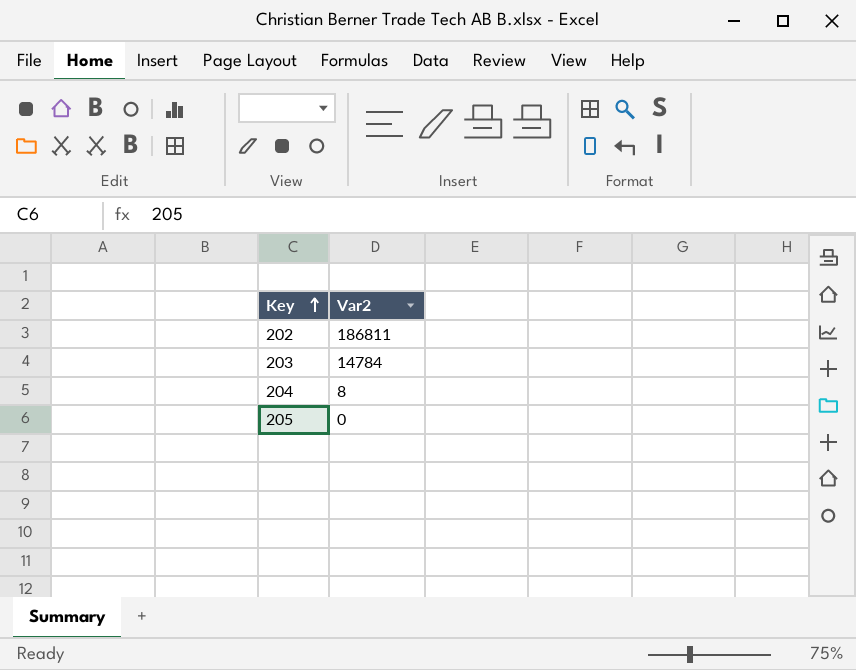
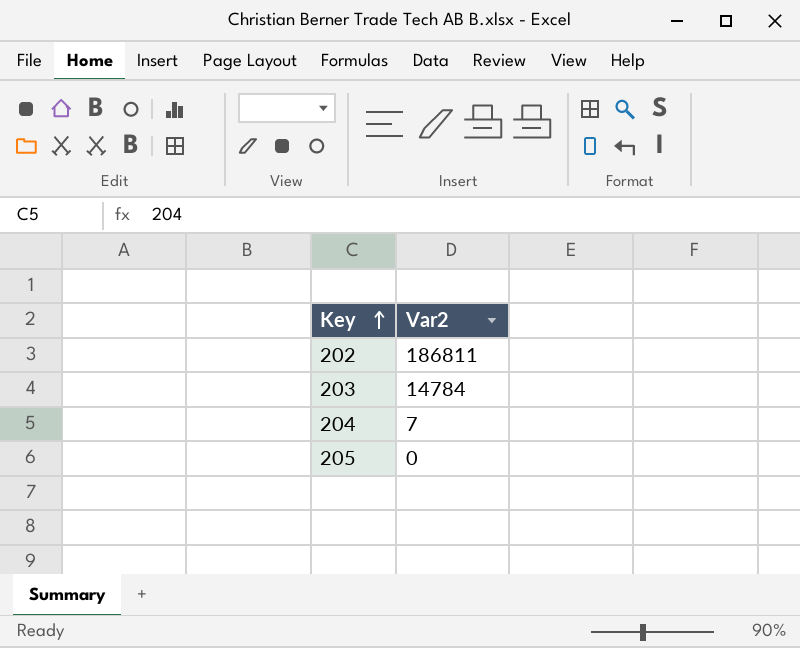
204 | Var2: 8 -> 7

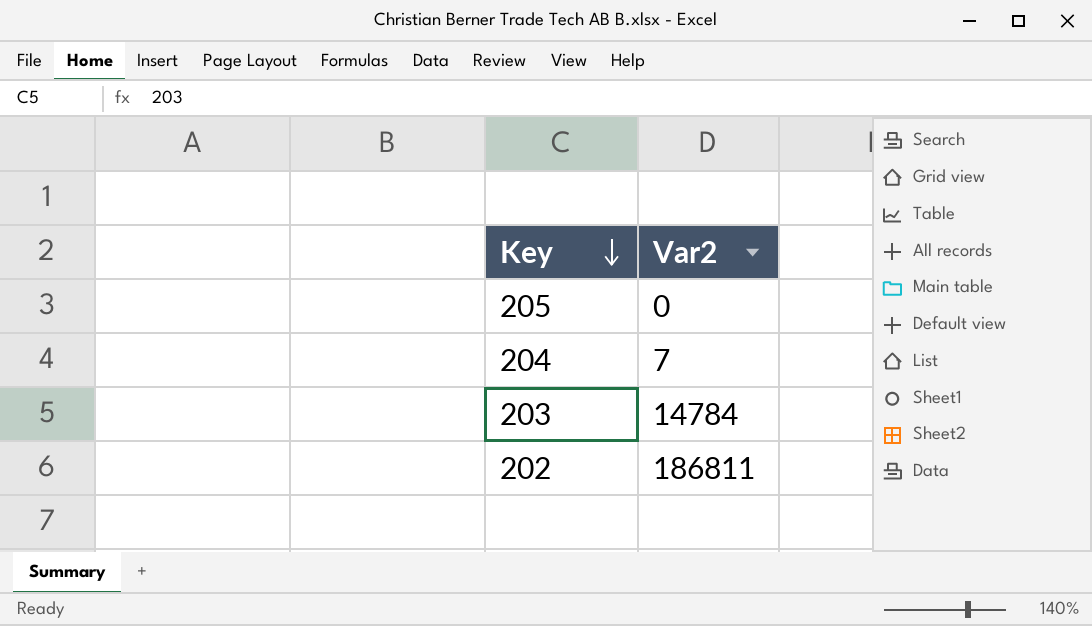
row order: Key ascending -> Key descending

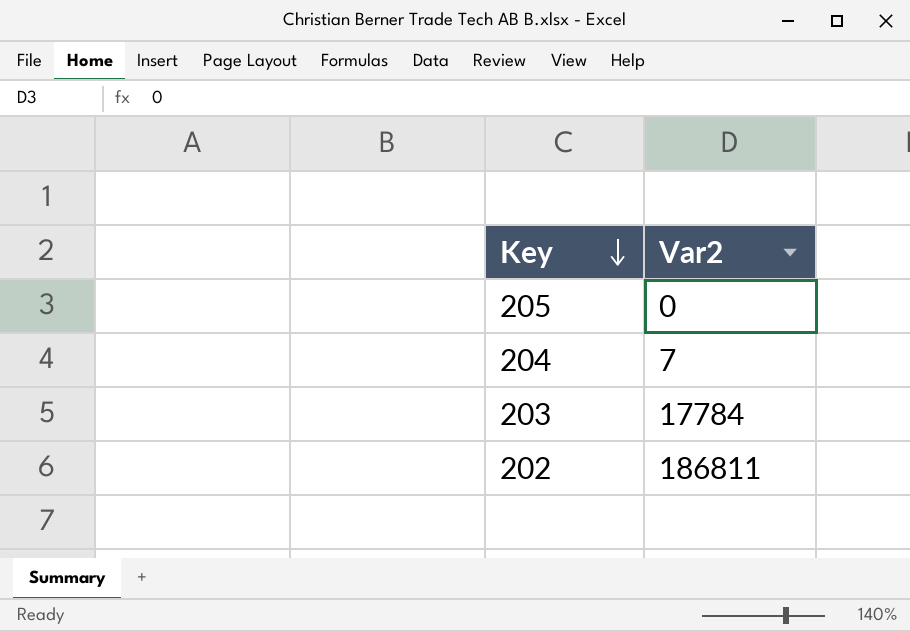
203 | Var2: 14784 -> 17784

